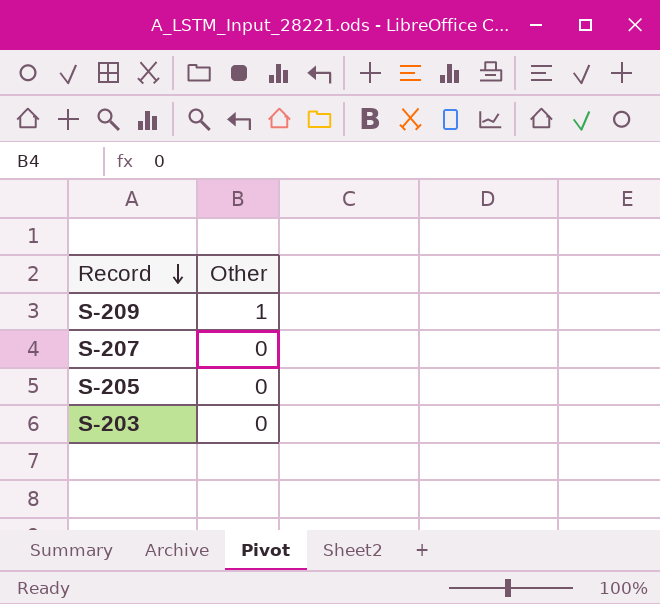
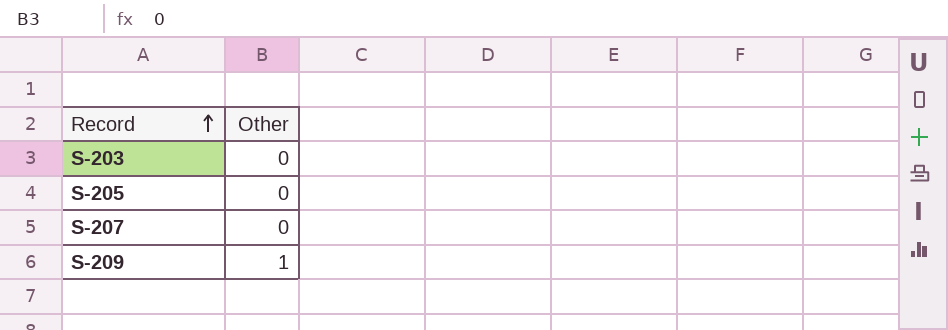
row order: Record descending -> Record ascending

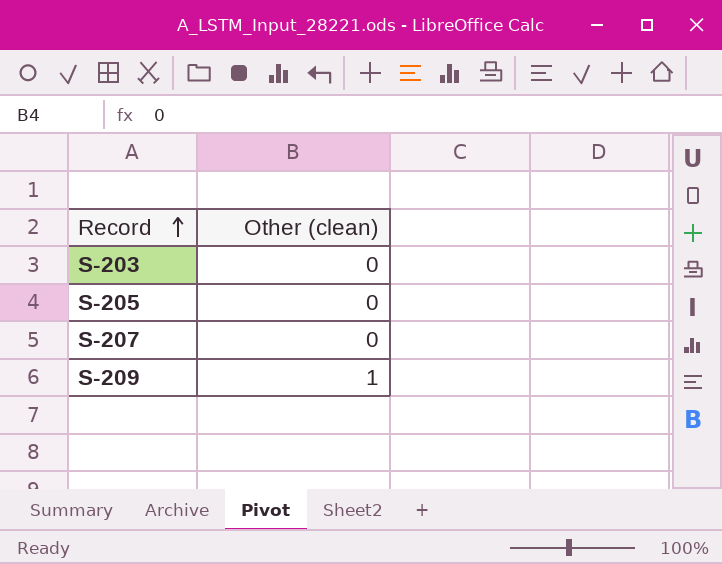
column name: Other -> Other (clean)

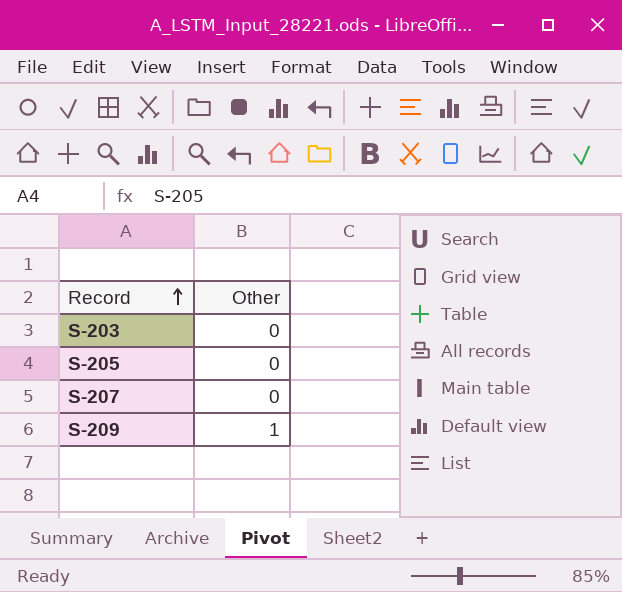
column name: Other (clean) -> Other

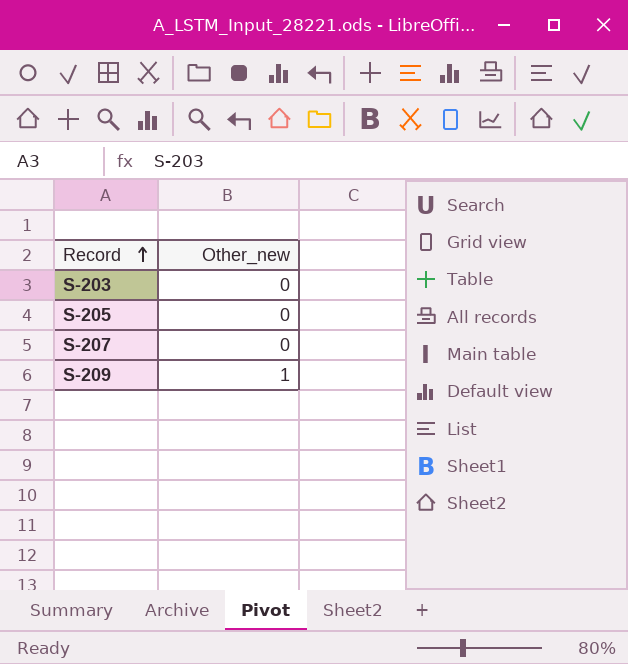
column name: Other -> Other_new

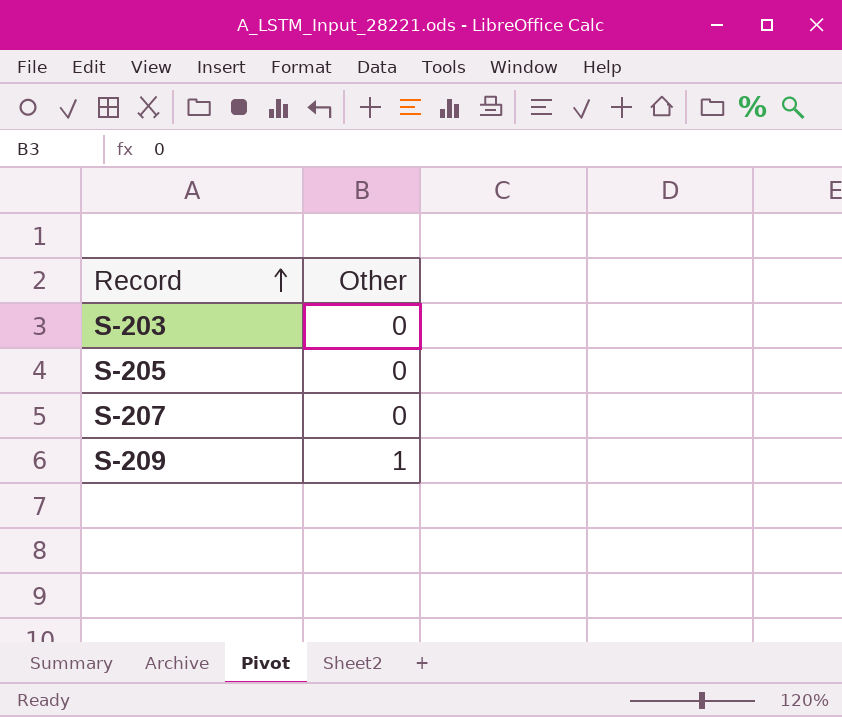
column name: Other_new -> Other

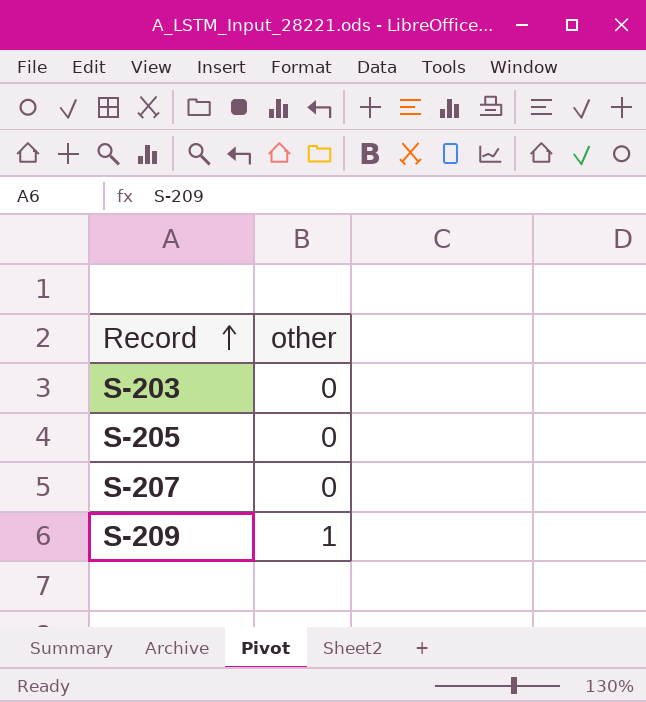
column name: Other -> other

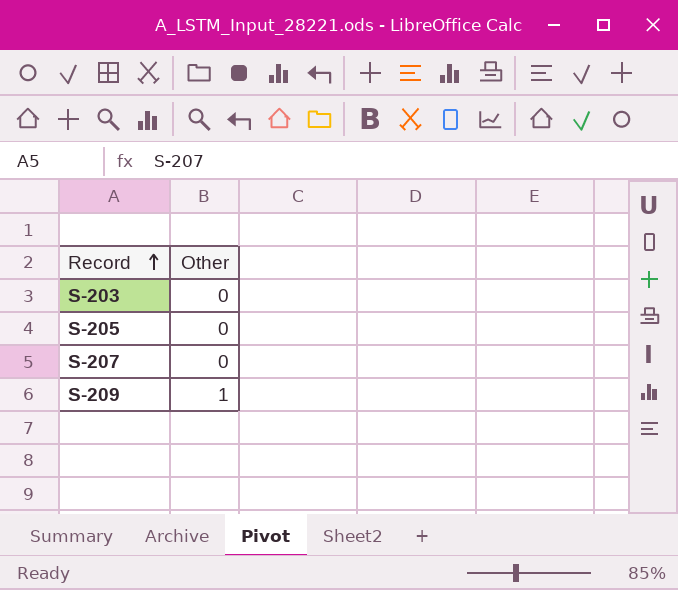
column name: other -> Other

